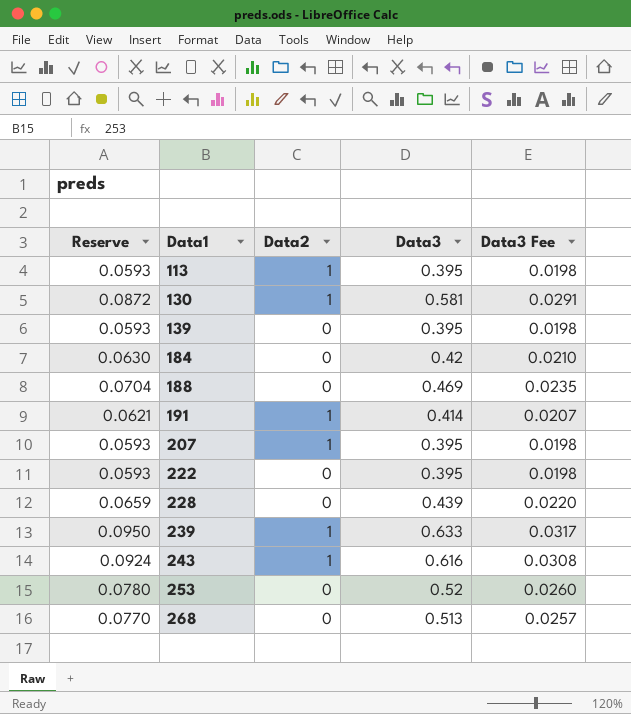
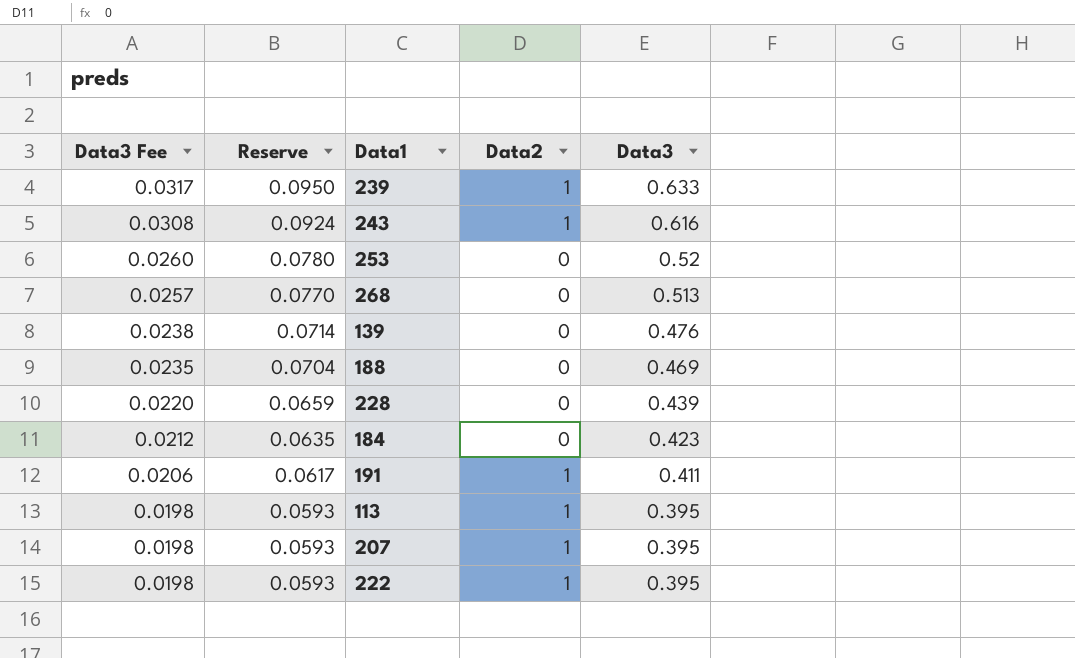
row order: Data1 ascending -> Data3 Fee descending
column Data3 Fee | position: 5 -> 1
row 130: 0.0872 | 1 | 0.581 | 0.0291 -> none
139 | Data3 Fee: 0.0198 -> 0.0238
139 | Reserve: 0.0593 -> 0.0714
139 | Data3: 0.395 -> 0.476
184 | Data3 Fee: 0.0210 -> 0.0212
184 | Reserve: 0.0630 -> 0.0635
184 | Data3: 0.42 -> 0.423
191 | Data3 Fee: 0.0207 -> 0.0206
191 | Reserve: 0.0621 -> 0.0617
191 | Data3: 0.414 -> 0.411
222 | Data2: 0 -> 1

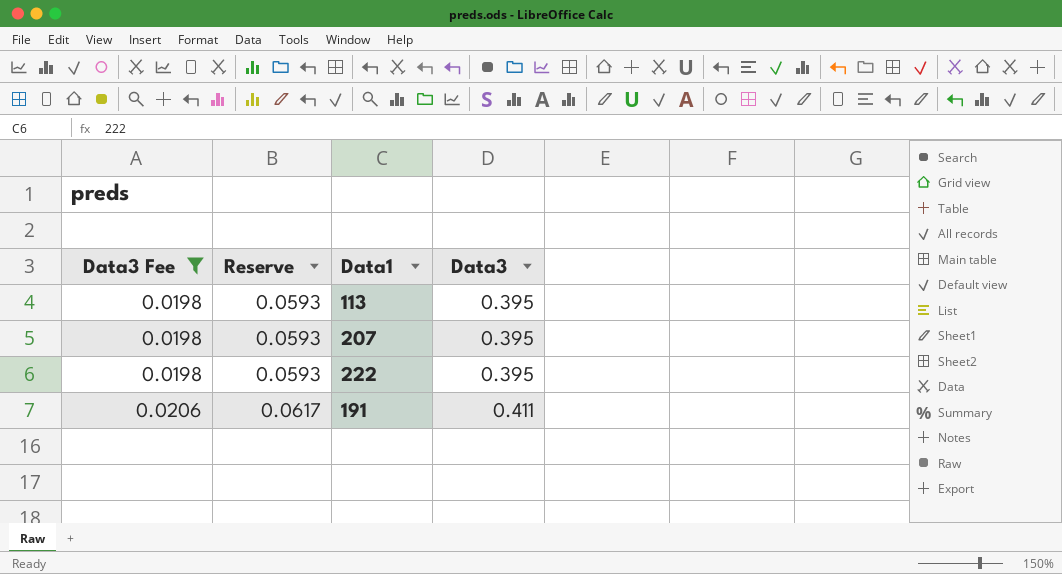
filter: none -> Data3 Fee <= 0.0206
row order: Data3 Fee descending -> Data3 Fee ascending
column Data2 | position: 4 -> none

